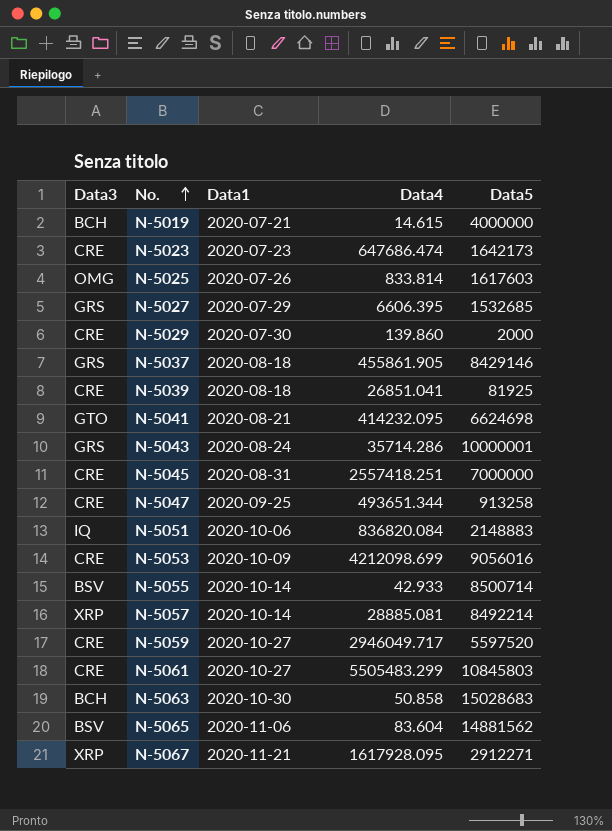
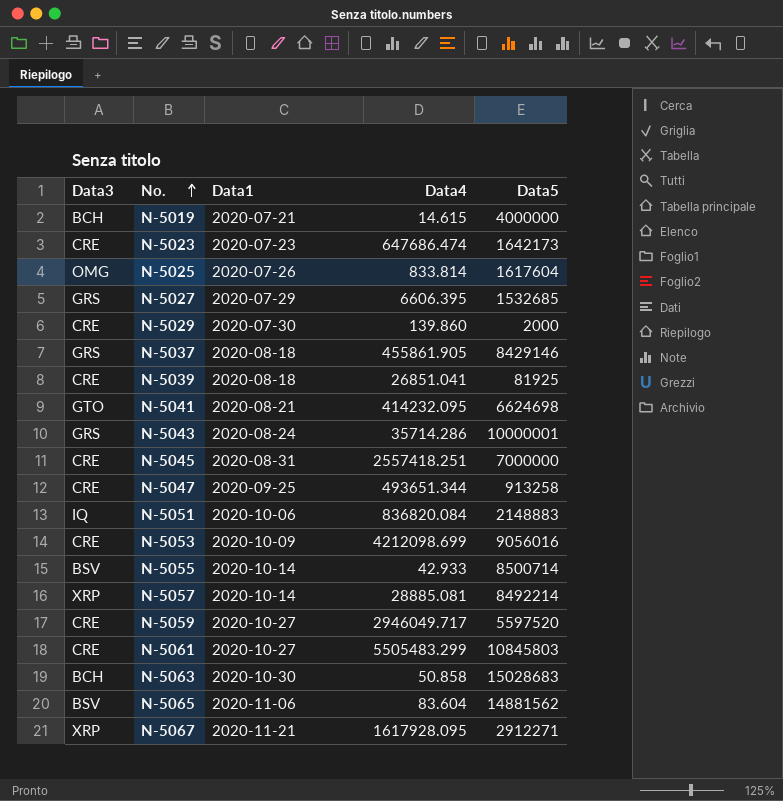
N-5025 | Data5: 1617603 -> 1617604

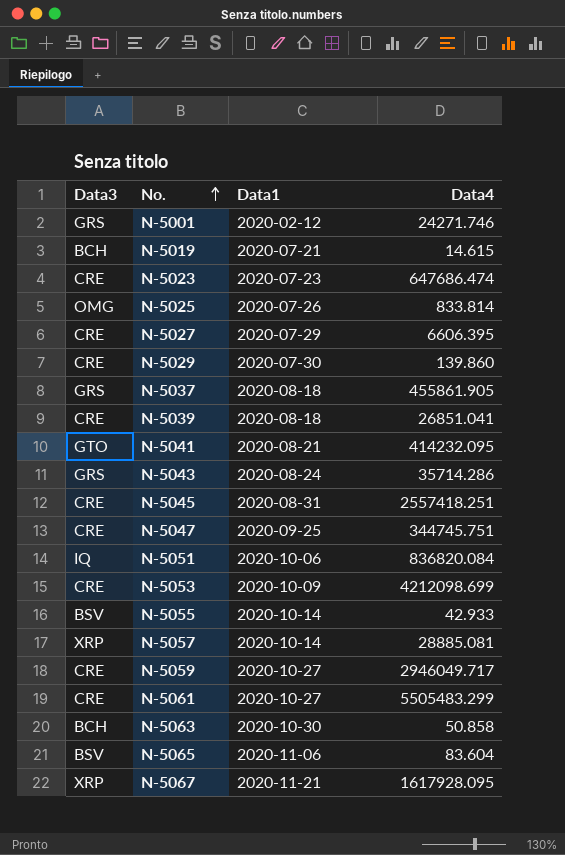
column Data5 | position: 5 -> none
row N-5001: none -> GRS | 2020-02-12 | 24271.746
N-5027 | Data3: GRS -> CRE
N-5047 | Data4: 493651.344 -> 344745.751

